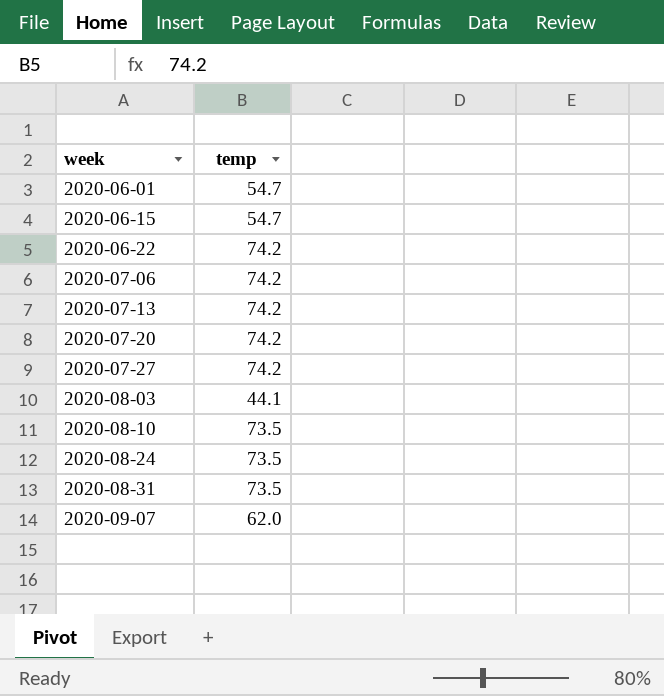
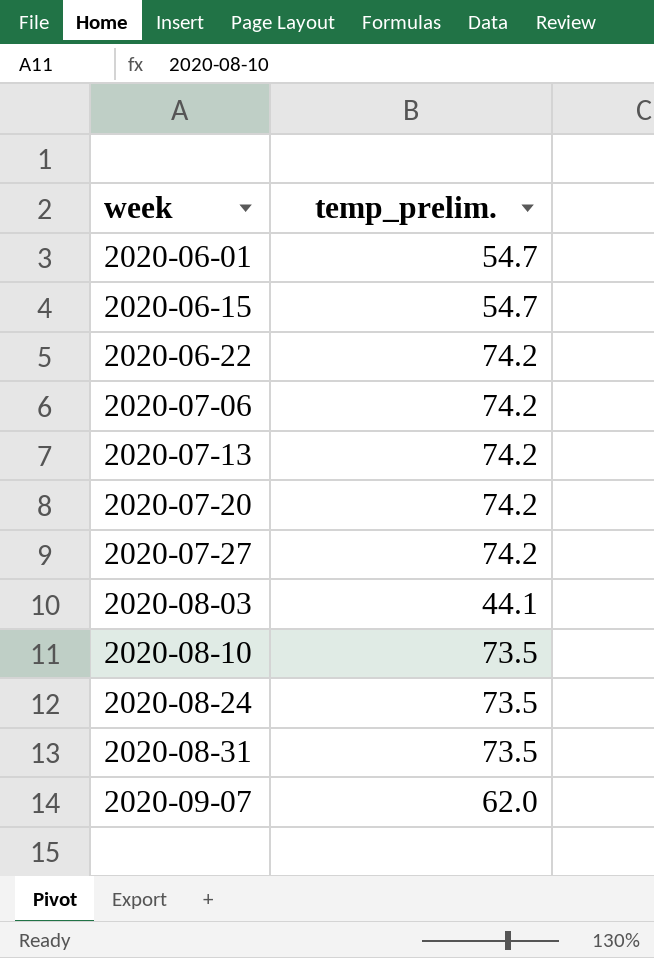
column name: temp -> temp_prelim.

